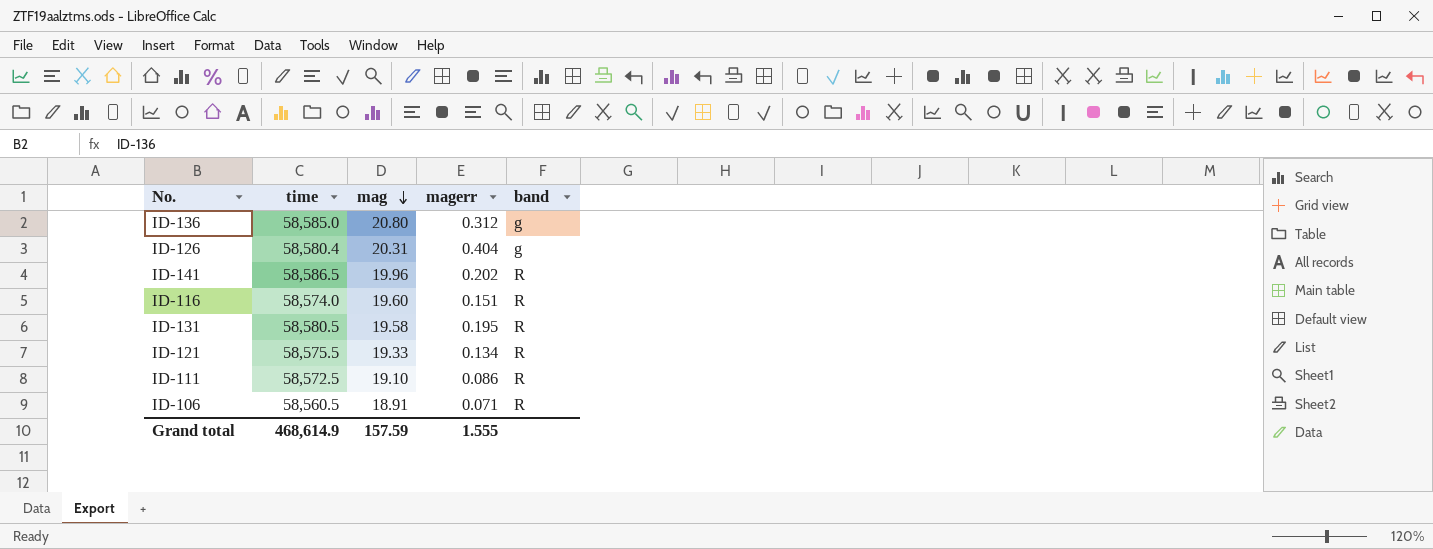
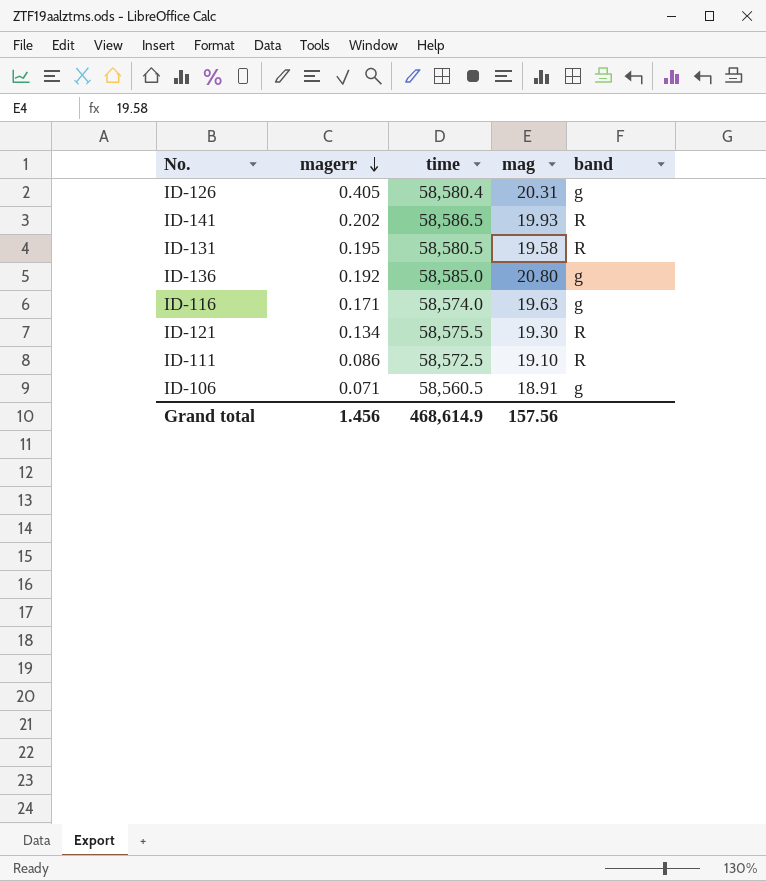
row order: mag descending -> magerr descending
column magerr | position: 4 -> 2
ID-126 | magerr: 0.404 -> 0.405
ID-141 | mag: 19.96 -> 19.93
ID-136 | magerr: 0.312 -> 0.192
ID-116 | magerr: 0.151 -> 0.171
ID-116 | mag: 19.60 -> 19.63
ID-116 | band: R -> g
ID-121 | mag: 19.33 -> 19.30
ID-106 | band: R -> g
Grand total | magerr: 1.555 -> 1.456
Grand total | mag: 157.59 -> 157.56

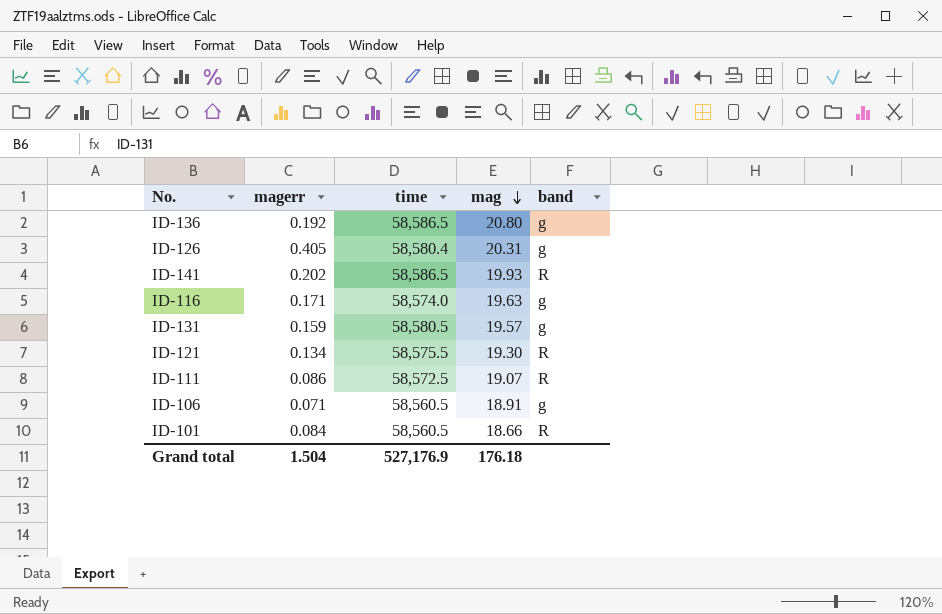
row order: magerr descending -> mag descending
ID-136 | time: 58,585.0 -> 58,586.5
ID-131 | magerr: 0.195 -> 0.159
ID-131 | mag: 19.58 -> 19.57
ID-131 | band: R -> g
ID-111 | mag: 19.10 -> 19.07
row ID-101: none -> 0.084 | 58,560.5 | 18.66 | R
Grand total | magerr: 1.456 -> 1.504
Grand total | time: 468,614.9 -> 527,176.9
Grand total | mag: 157.56 -> 176.18

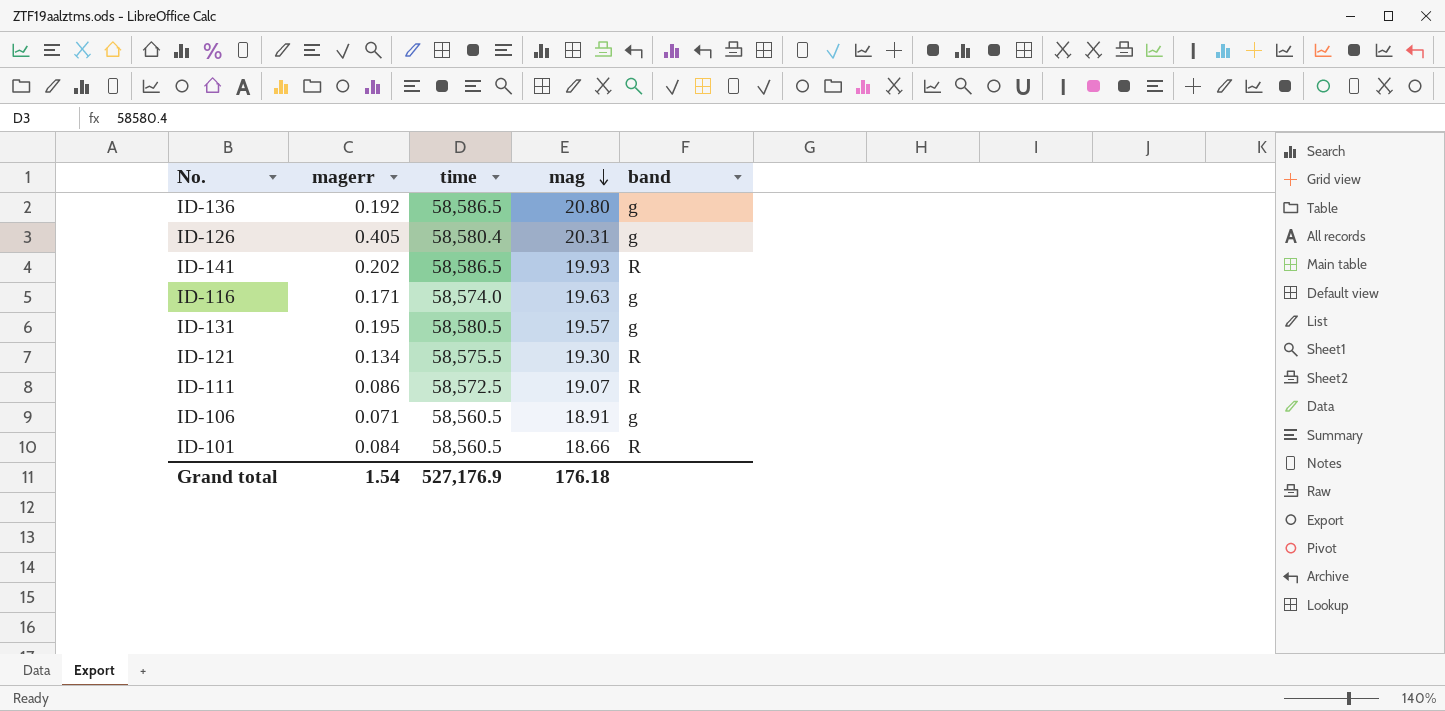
ID-131 | magerr: 0.159 -> 0.195
Grand total | magerr: 1.504 -> 1.54

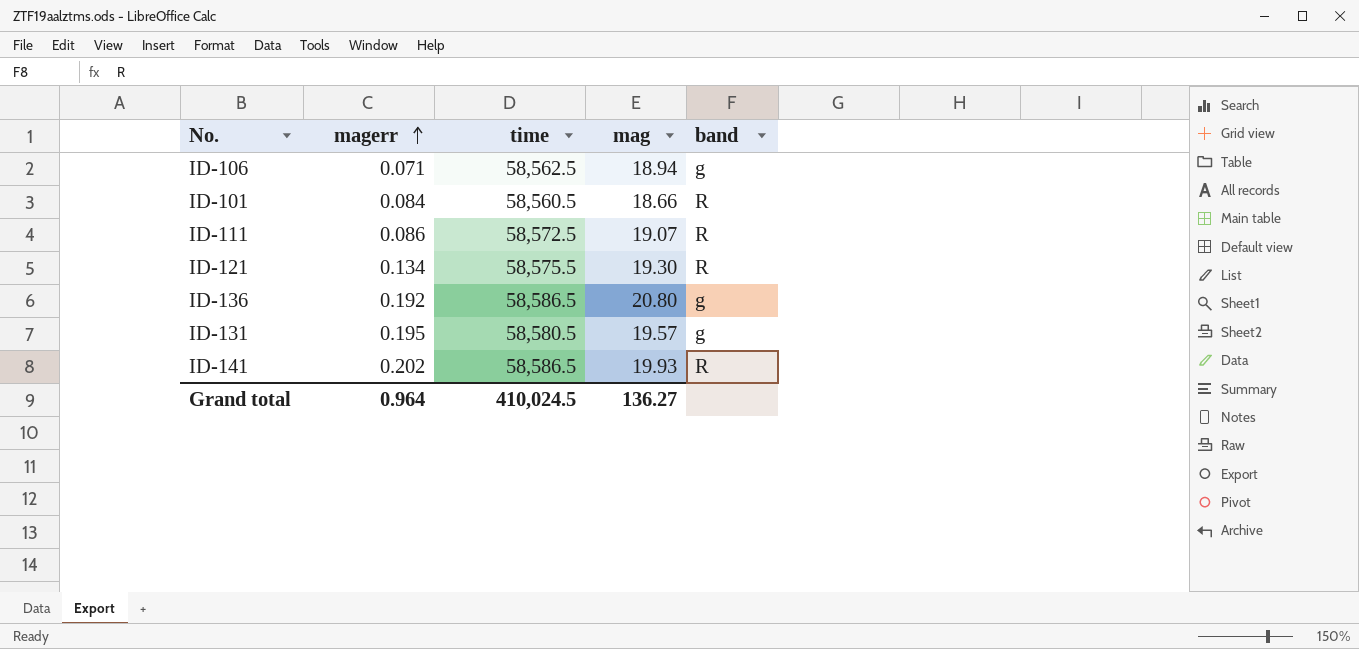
row order: mag descending -> magerr ascending
row ID-126: 0.405 | 58,580.4 | 20.31 | g -> none
row ID-116: 0.171 | 58,574.0 | 19.63 | g -> none
ID-106 | time: 58,560.5 -> 58,562.5
ID-106 | mag: 18.91 -> 18.94
Grand total | magerr: 1.54 -> 0.964
Grand total | time: 527,176.9 -> 410,024.5
Grand total | mag: 176.18 -> 136.27

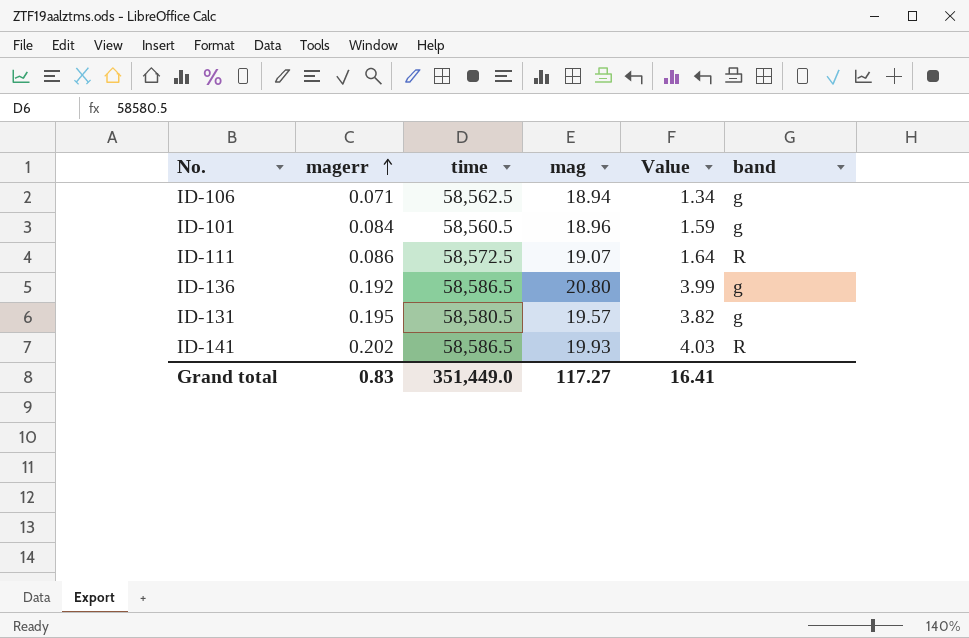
column Value | formula: none -> [magerr] * [mag]
row ID-121: 0.134 | 58,575.5 | 19.30 | R -> none
ID-101 | mag: 18.66 -> 18.96
ID-101 | band: R -> g
Grand total | magerr: 0.964 -> 0.83
Grand total | time: 410,024.5 -> 351,449.0
Grand total | mag: 136.27 -> 117.27

